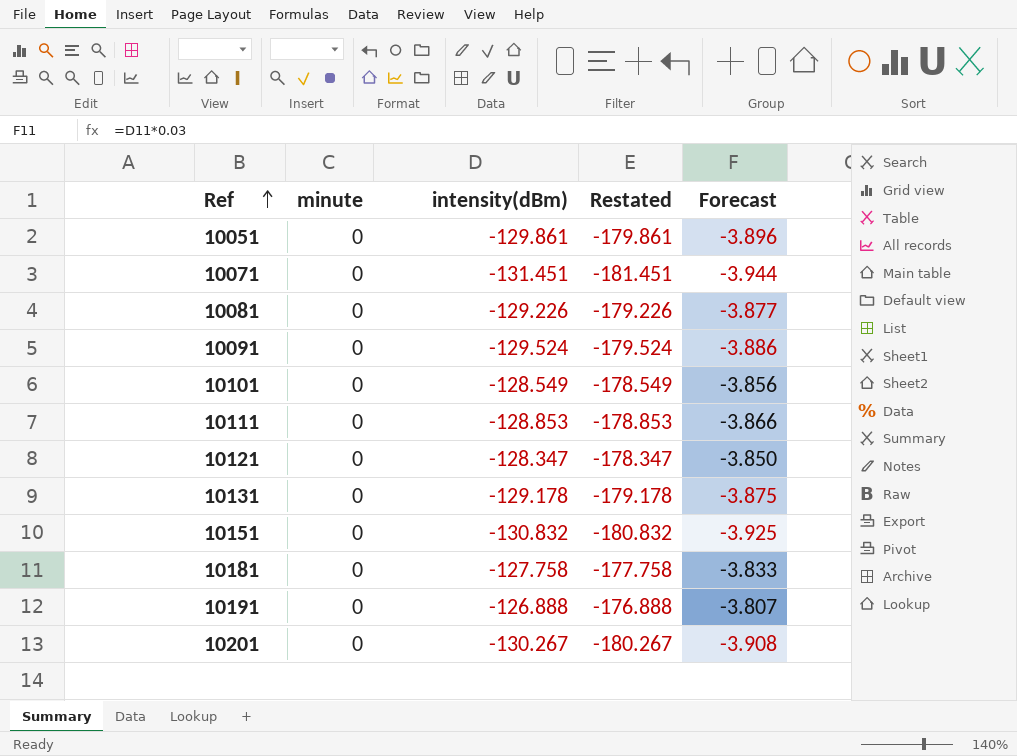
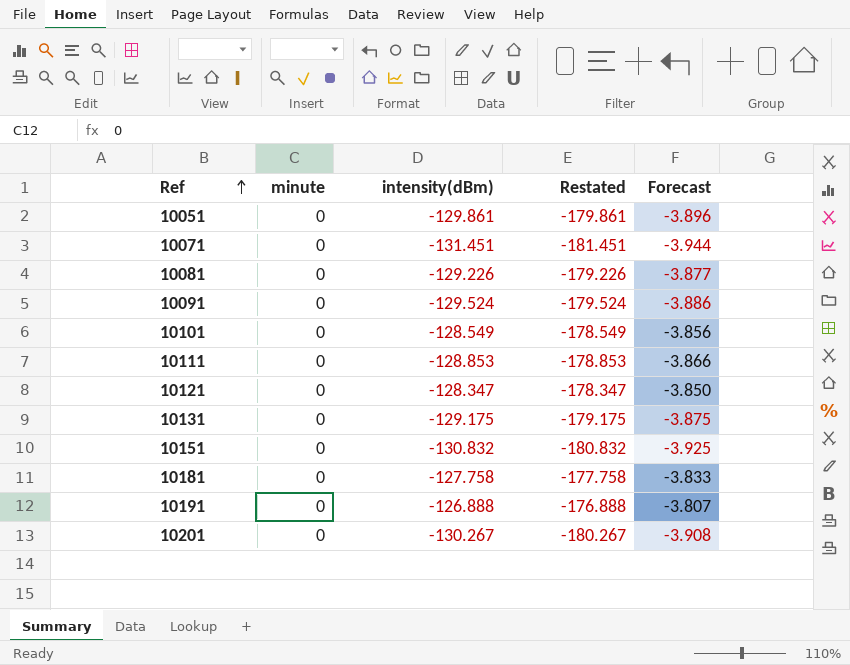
10131 | intensity(dBm): -129.178 -> -129.175
10131 | Restated: -179.178 -> -179.175

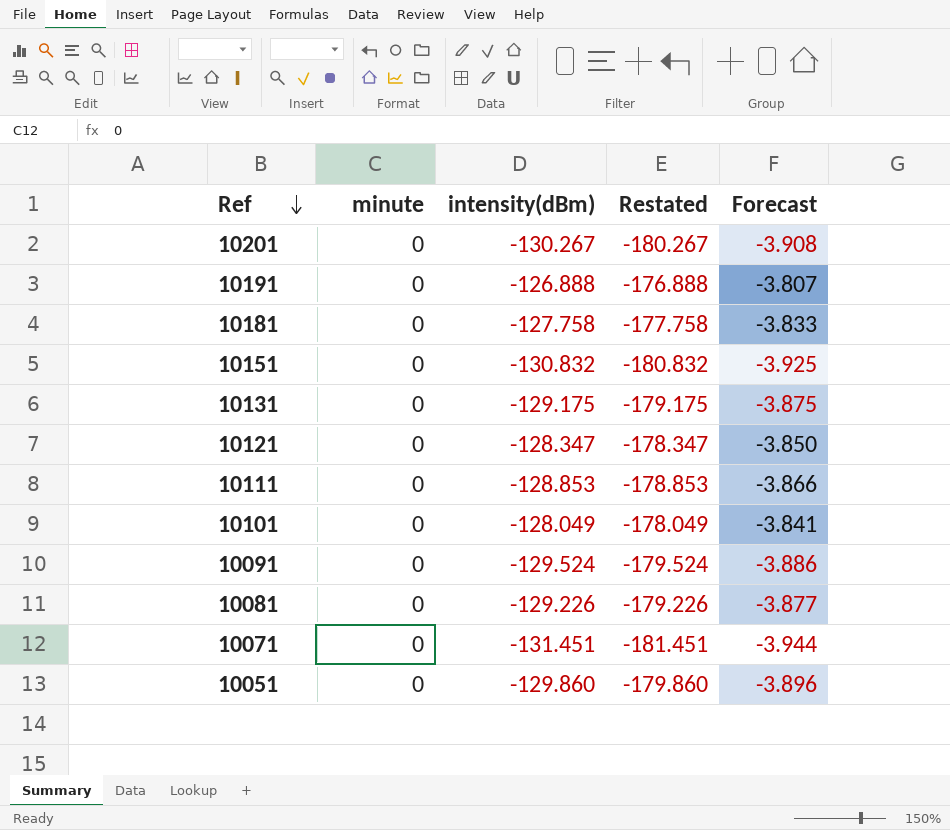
row order: Ref ascending -> Ref descending
10101 | intensity(dBm): -128.549 -> -128.049
10101 | Restated: -178.549 -> -178.049
10101 | Forecast: -3.856 -> -3.841
10051 | intensity(dBm): -129.861 -> -129.860
10051 | Restated: -179.861 -> -179.860

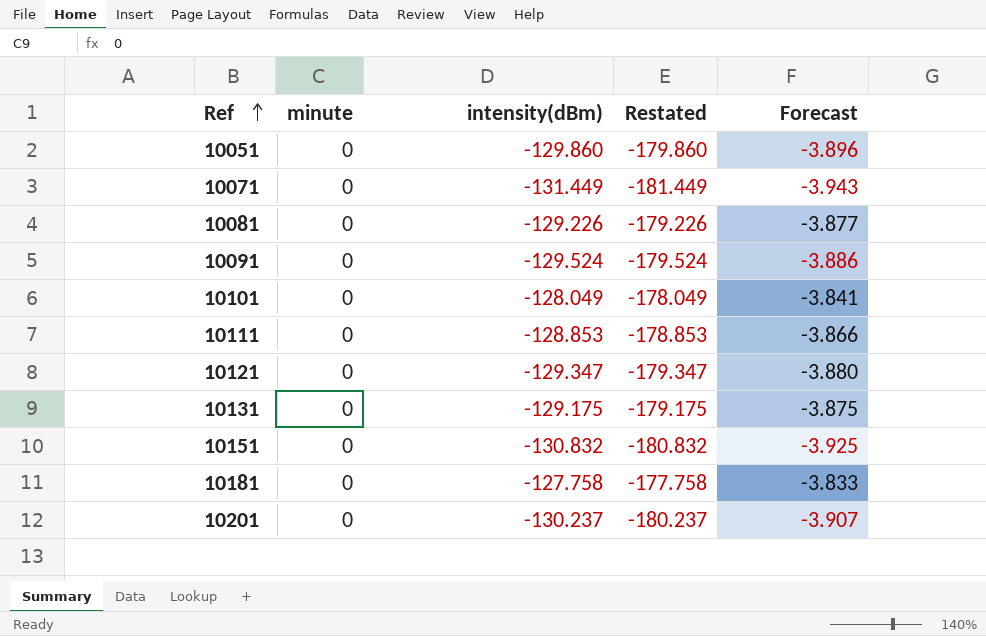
row order: Ref descending -> Ref ascending
row 10191: 0 | -126.888 | -176.888 | -3.807 -> none
10071 | intensity(dBm): -131.451 -> -131.449
10071 | Restated: -181.451 -> -181.449
10071 | Forecast: -3.944 -> -3.943
10121 | intensity(dBm): -128.347 -> -129.347
10121 | Restated: -178.347 -> -179.347
10121 | Forecast: -3.850 -> -3.880
10201 | intensity(dBm): -130.267 -> -130.237
10201 | Restated: -180.267 -> -180.237
10201 | Forecast: -3.908 -> -3.907

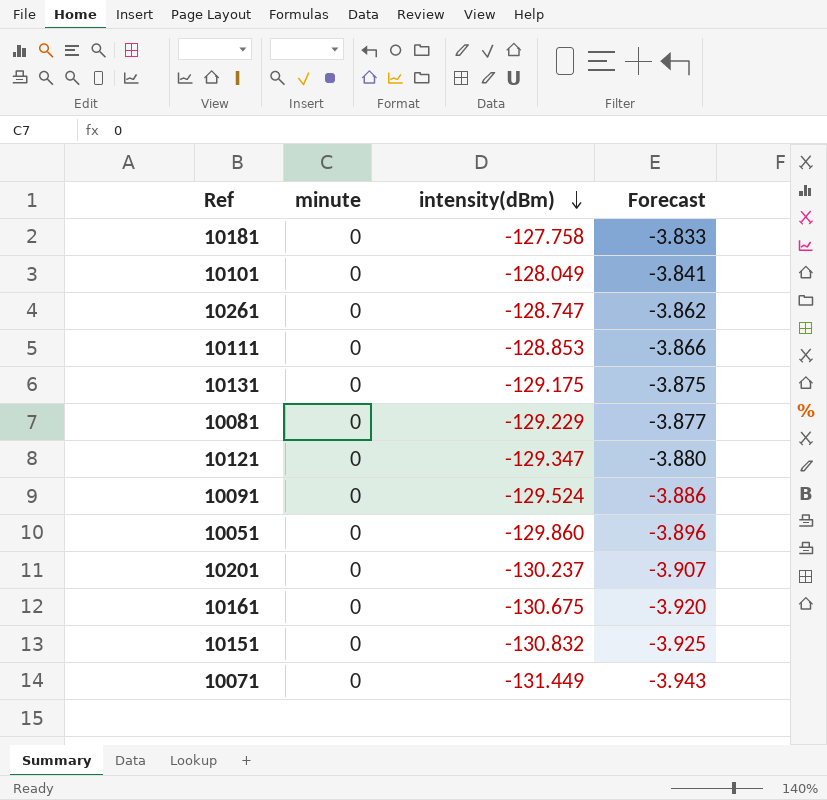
row order: Ref ascending -> intensity(dBm) descending
column Restated | formula: [intensity(dBm)] - 50 -> none
row 10261: none -> 0 | -128.747 | -3.862
10081 | intensity(dBm): -129.226 -> -129.229
row 10161: none -> 0 | -130.675 | -3.920

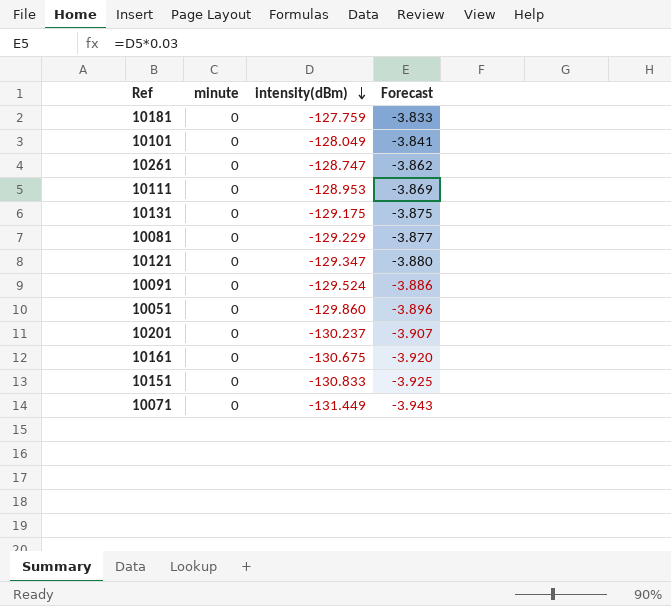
10181 | intensity(dBm): -127.758 -> -127.759
10111 | intensity(dBm): -128.853 -> -128.953
10111 | Forecast: -3.866 -> -3.869
10151 | intensity(dBm): -130.832 -> -130.833

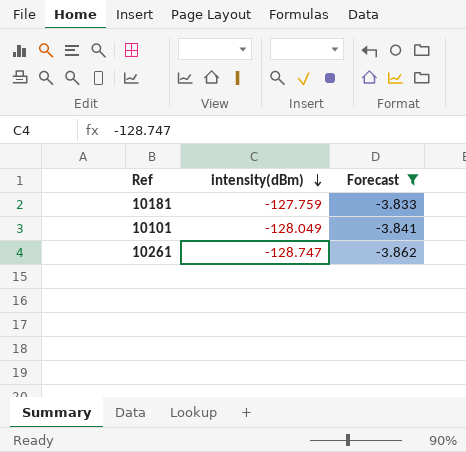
filter: none -> Forecast >= -3.862
column minute | position: 2 -> none

